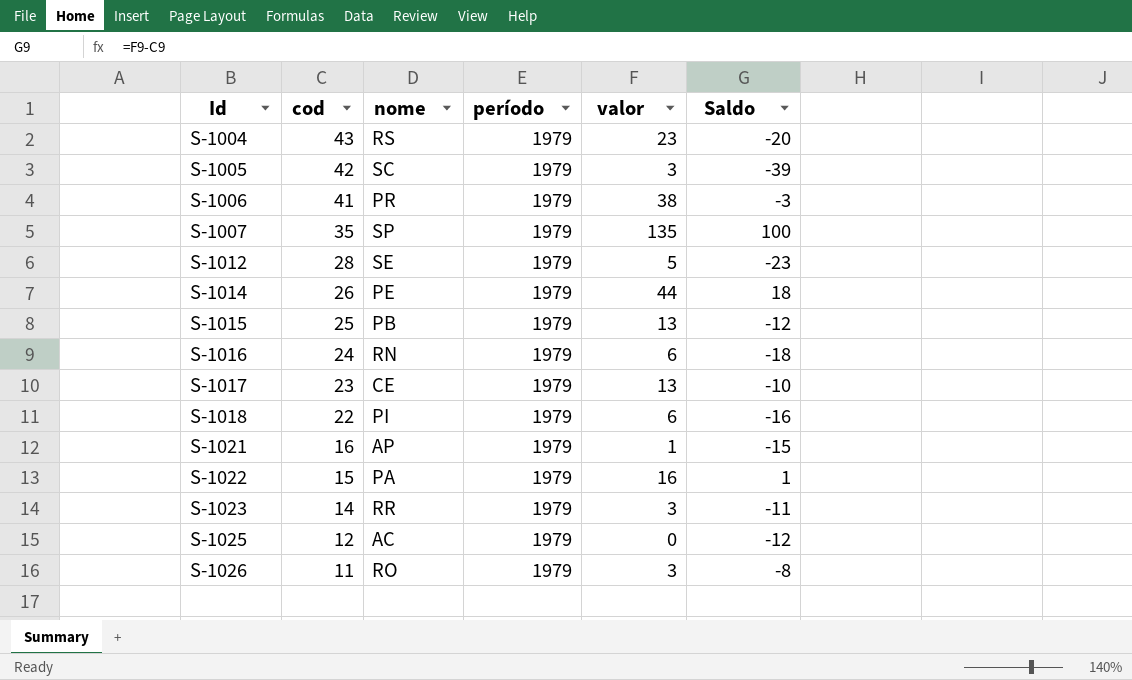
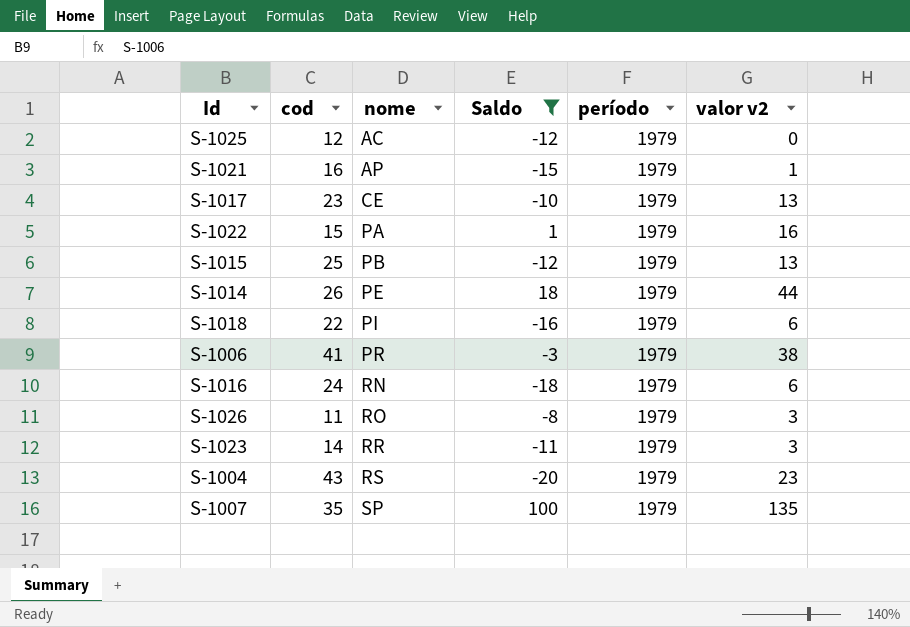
filter: none -> Saldo >= -20
row order: Id ascending -> nome ascending
column Saldo | position: 6 -> 4
column name: valor -> valor v2

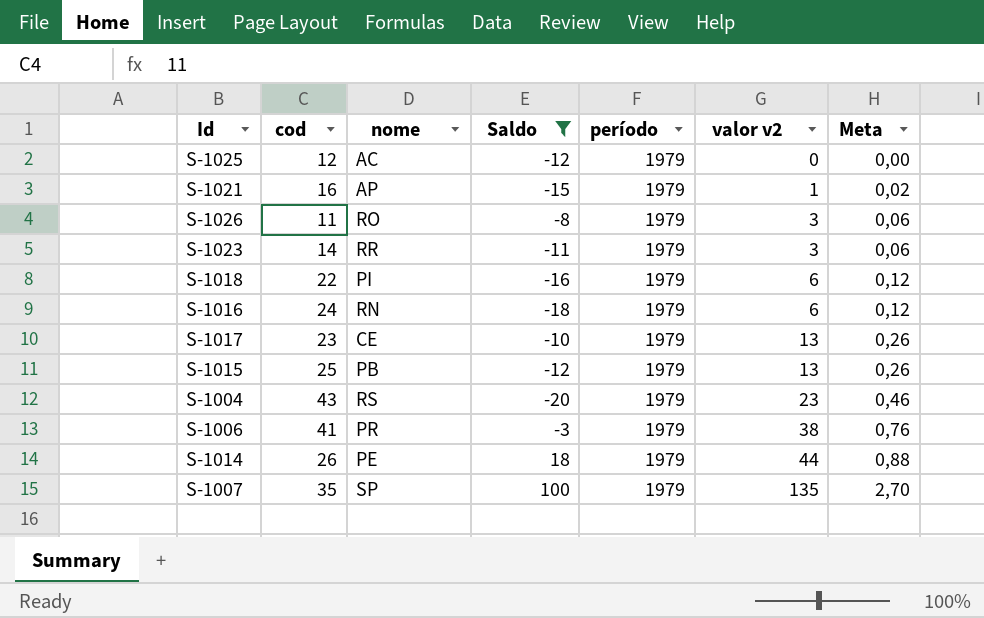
row order: nome ascending -> valor v2 ascending
column Meta | formula: none -> [valor v2] * 0,02
row S-1022: 15 | PA | 1 | 1979 | 16 -> none

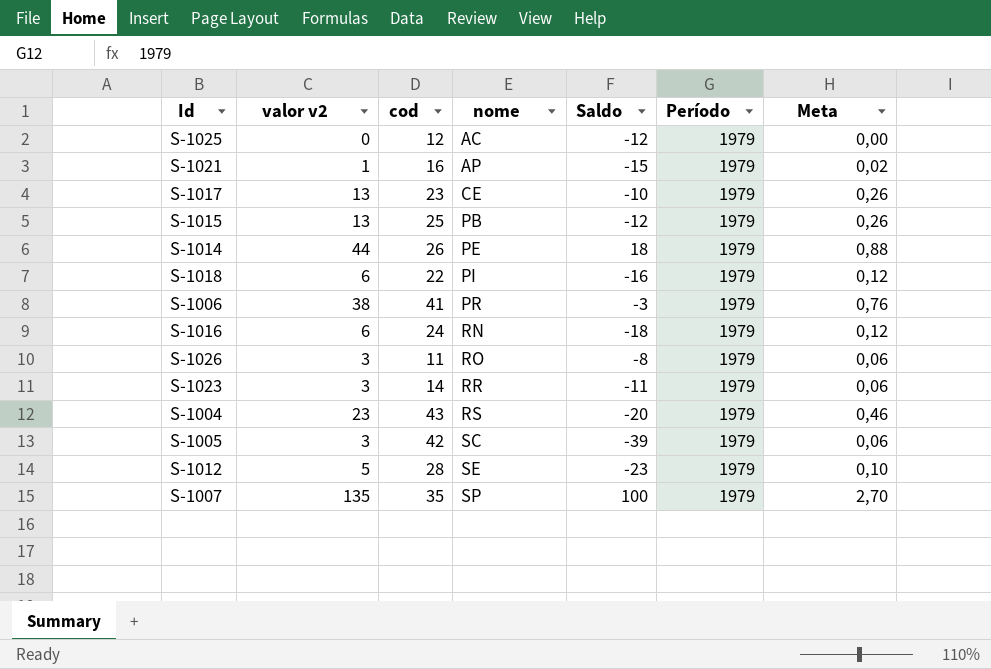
filter: Saldo >= -20 -> none
row order: valor v2 ascending -> nome ascending
column valor v2 | position: 6 -> 2
column name: período -> Período

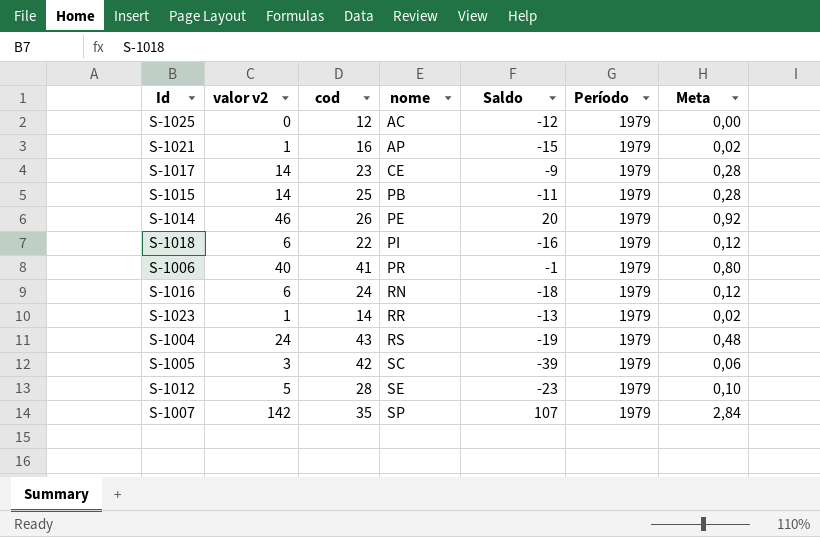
row S-1026: 3 | 11 | RO | -8 | 1979 | 0,06 -> none
S-1017 | valor v2: 13 -> 14
S-1017 | Saldo: -10 -> -9
S-1017 | Meta: 0,26 -> 0,28
S-1015 | valor v2: 13 -> 14
S-1015 | Saldo: -12 -> -11
S-1015 | Meta: 0,26 -> 0,28
S-1014 | valor v2: 44 -> 46
S-1014 | Saldo: 18 -> 20
S-1014 | Meta: 0,88 -> 0,92
S-1006 | valor v2: 38 -> 40
S-1006 | Saldo: -3 -> -1
S-1006 | Meta: 0,76 -> 0,80
S-1023 | valor v2: 3 -> 1
S-1023 | Saldo: -11 -> -13
S-1023 | Meta: 0,06 -> 0,02
S-1004 | valor v2: 23 -> 24
S-1004 | Saldo: -20 -> -19
S-1004 | Meta: 0,46 -> 0,48
S-1007 | valor v2: 135 -> 142
S-1007 | Saldo: 100 -> 107
S-1007 | Meta: 2,70 -> 2,84

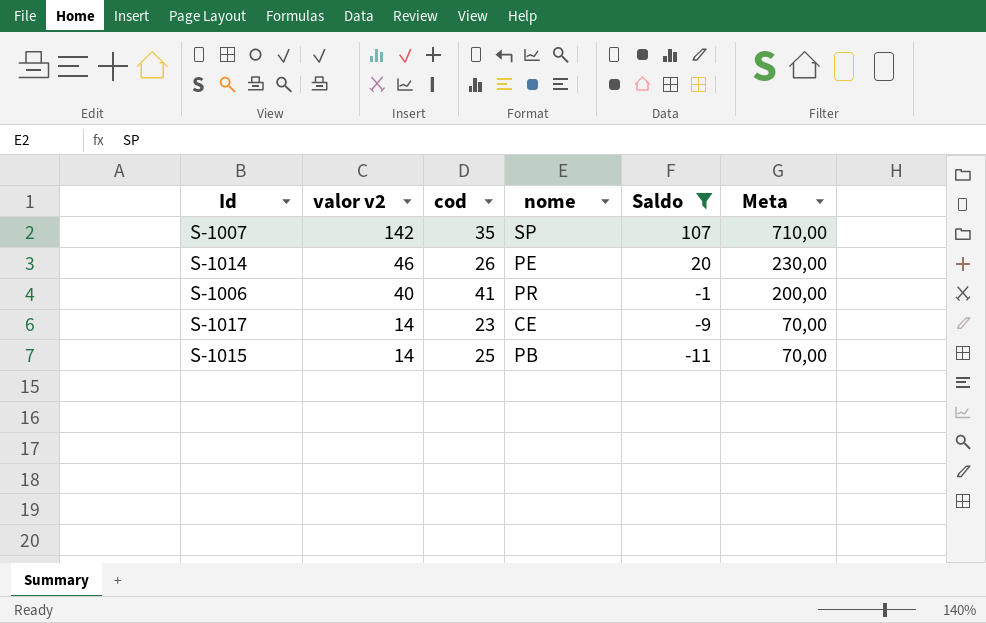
filter: none -> Saldo >= -11
row order: nome ascending -> valor v2 descending
column Período | position: 6 -> none
column Meta | formula: [valor v2] * 0,02 -> [valor v2] * 5

